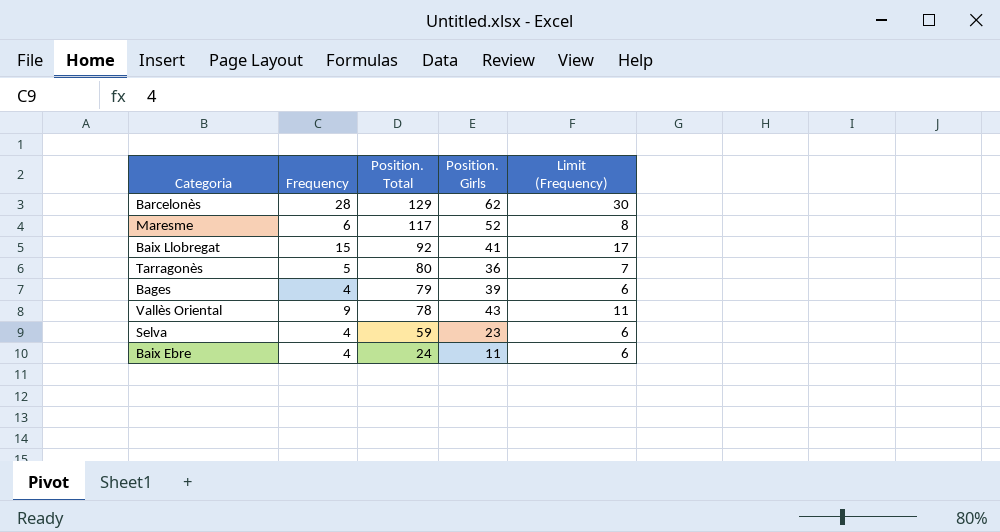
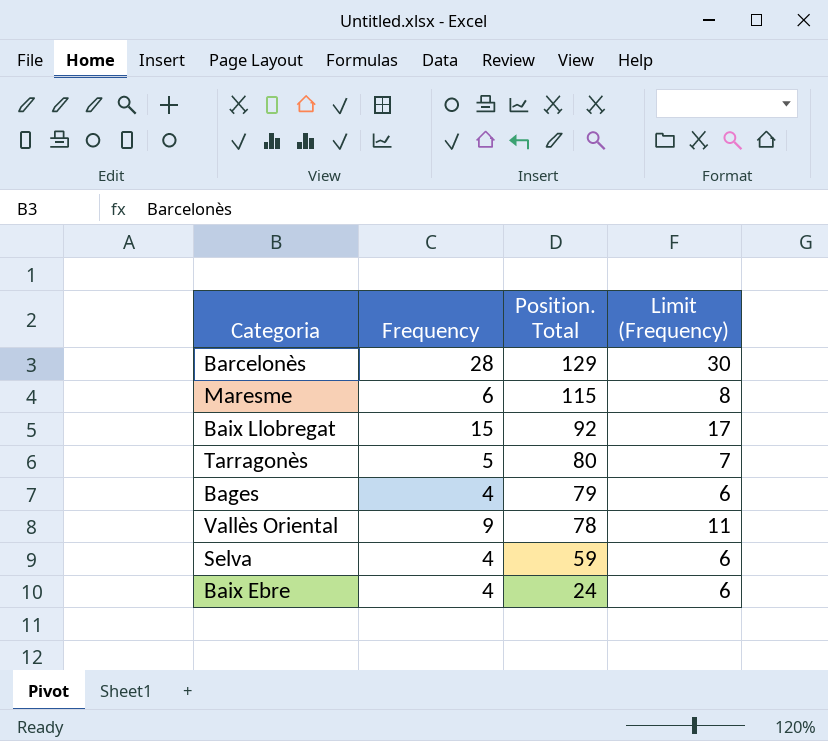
column Position. Girls | position: 4 -> none
Maresme | Position. Total: 117 -> 115

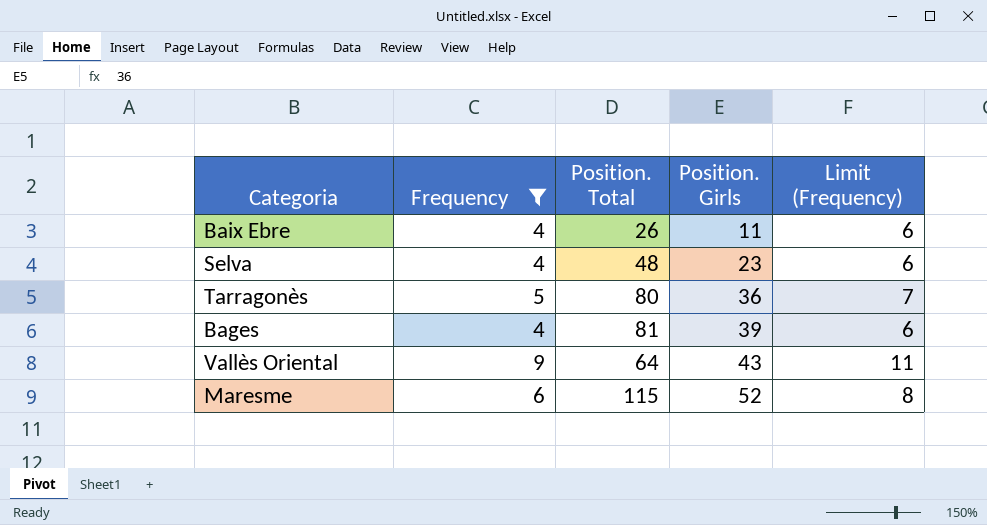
filter: none -> Frequency <= 9
row order: Position. Total descending -> Position. Girls ascending
column Position. Girls | position: none -> 4
Baix Ebre | Position. Total: 24 -> 26
Selva | Position. Total: 59 -> 48
Bages | Position. Total: 79 -> 81
Vallès Oriental | Position. Total: 78 -> 64

